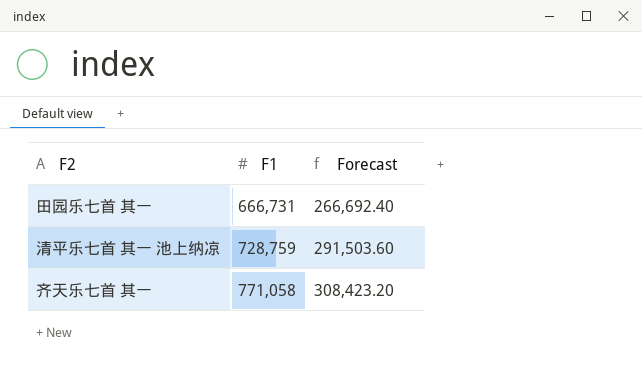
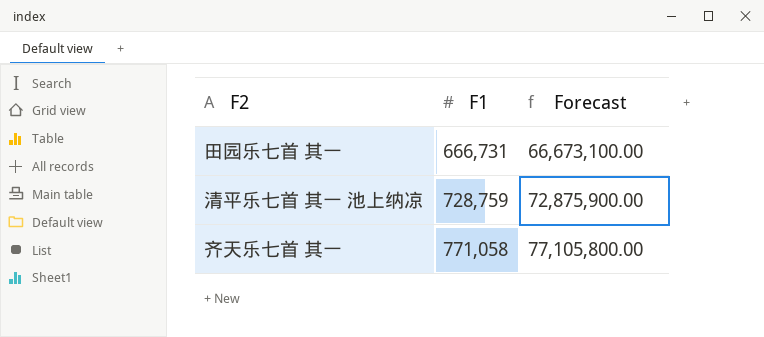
column Forecast | formula: [F1] * 0.4 -> [F1] * 100

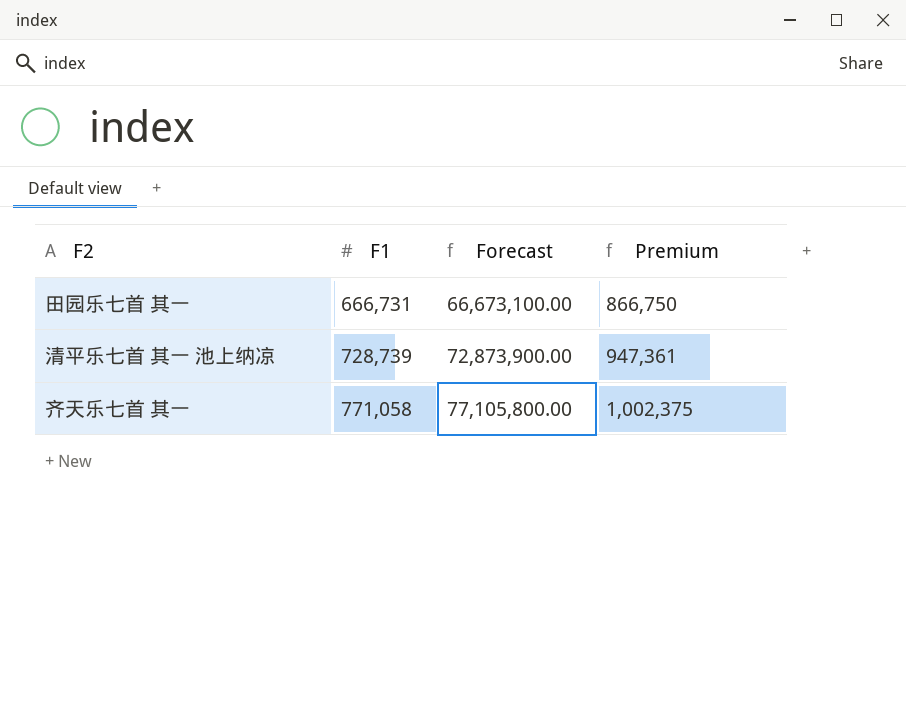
column Premium | formula: none -> [F1] * 1.3
清平乐七首 其一 池上纳凉 | F1: 728,759 -> 728,739
清平乐七首 其一 池上纳凉 | Forecast: 72,875,900.00 -> 72,873,900.00

